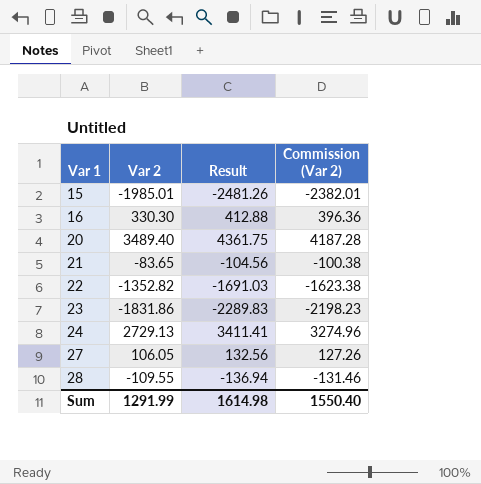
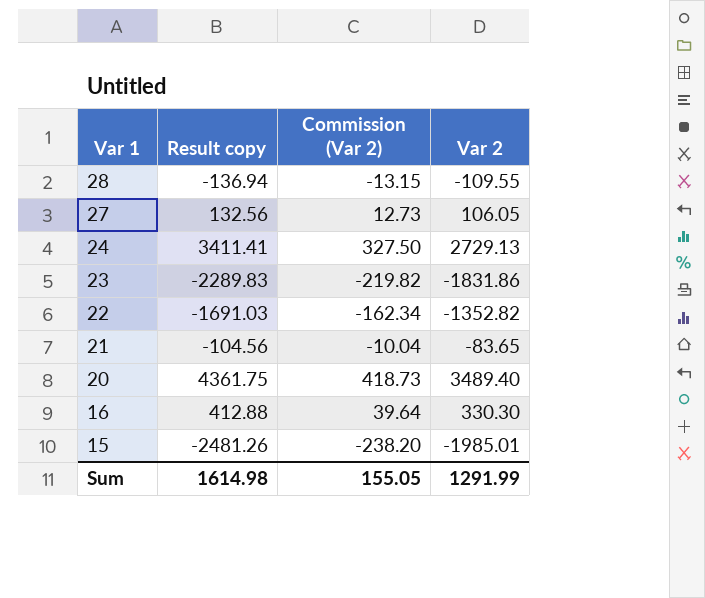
row order: Var 1 ascending -> Var 1 descending
column name: Result -> Result copy
column Commission (Var 2) | formula: [Var 2] * 1.2 -> [Var 2] * 0.12
column Var 2 | position: 2 -> 4
Sum | Commission (Var 2): 1550.40 -> 155.05

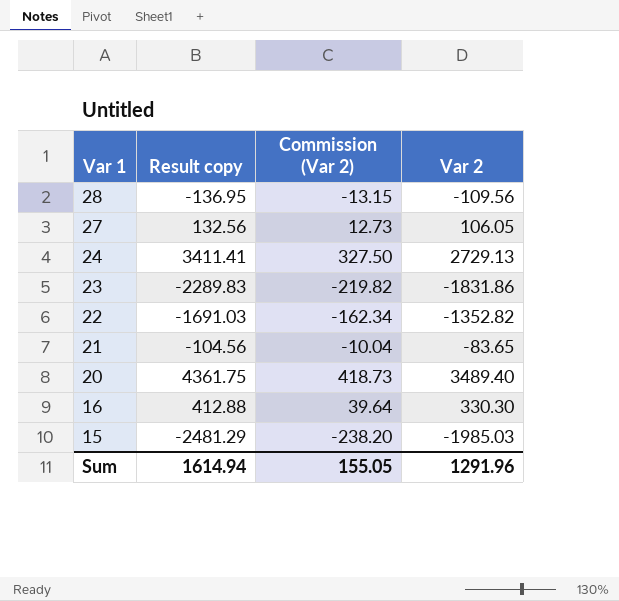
28 | Result copy: -136.94 -> -136.95
28 | Var 2: -109.55 -> -109.56
15 | Result copy: -2481.26 -> -2481.29
15 | Var 2: -1985.01 -> -1985.03
Sum | Result copy: 1614.98 -> 1614.94
Sum | Var 2: 1291.99 -> 1291.96

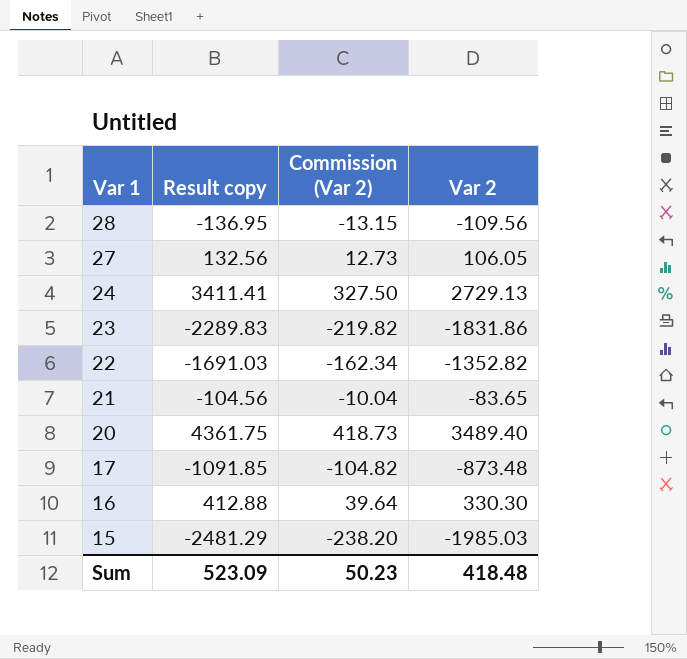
row 17: none -> -1091.85 | -104.82 | -873.48
Sum | Result copy: 1614.94 -> 523.09
Sum | Commission (Var 2): 155.05 -> 50.23
Sum | Var 2: 1291.96 -> 418.48

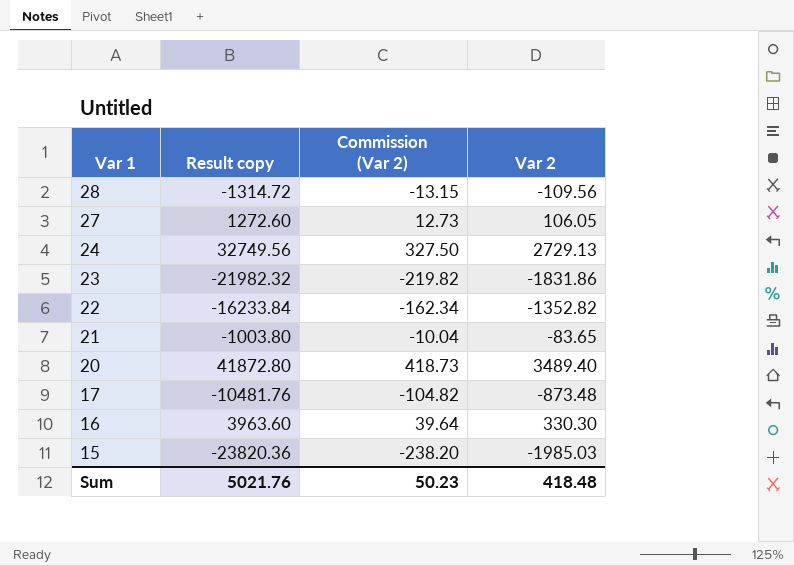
column Result copy | formula: [Var 2] * 1.25 -> [Var 2] * 12
Sum | Result copy: 523.09 -> 5021.76

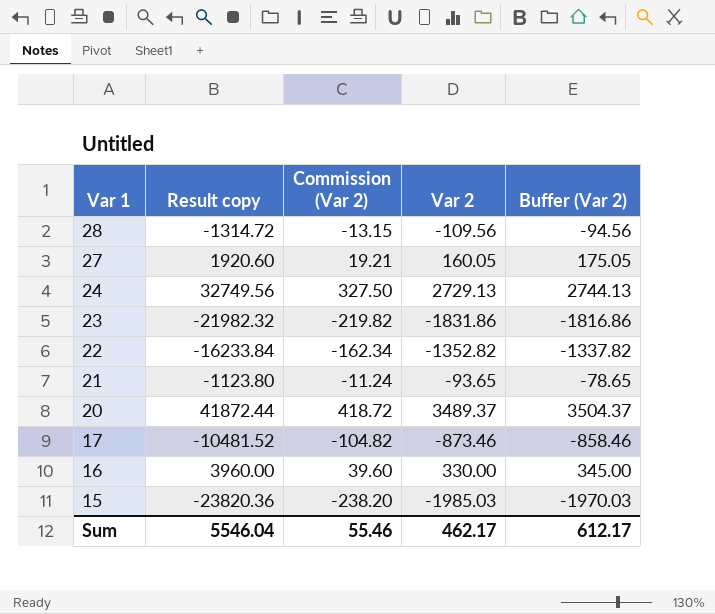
column Buffer (Var 2) | formula: none -> [Var 2] + 15
27 | Result copy: 1272.60 -> 1920.60
27 | Commission (Var 2): 12.73 -> 19.21
27 | Var 2: 106.05 -> 160.05
21 | Result copy: -1003.80 -> -1123.80
21 | Commission (Var 2): -10.04 -> -11.24
21 | Var 2: -83.65 -> -93.65
20 | Result copy: 41872.80 -> 41872.44
20 | Commission (Var 2): 418.73 -> 418.72
20 | Var 2: 3489.40 -> 3489.37
17 | Result copy: -10481.76 -> -10481.52
17 | Var 2: -873.48 -> -873.46
16 | Result copy: 3963.60 -> 3960.00
16 | Commission (Var 2): 39.64 -> 39.60
16 | Var 2: 330.30 -> 330.00
Sum | Result copy: 5021.76 -> 5546.04
Sum | Commission (Var 2): 50.23 -> 55.46
Sum | Var 2: 418.48 -> 462.17

